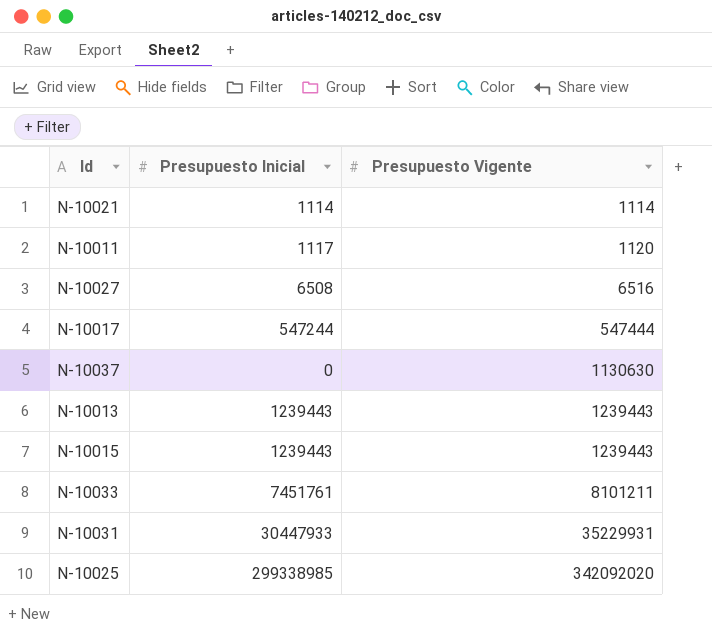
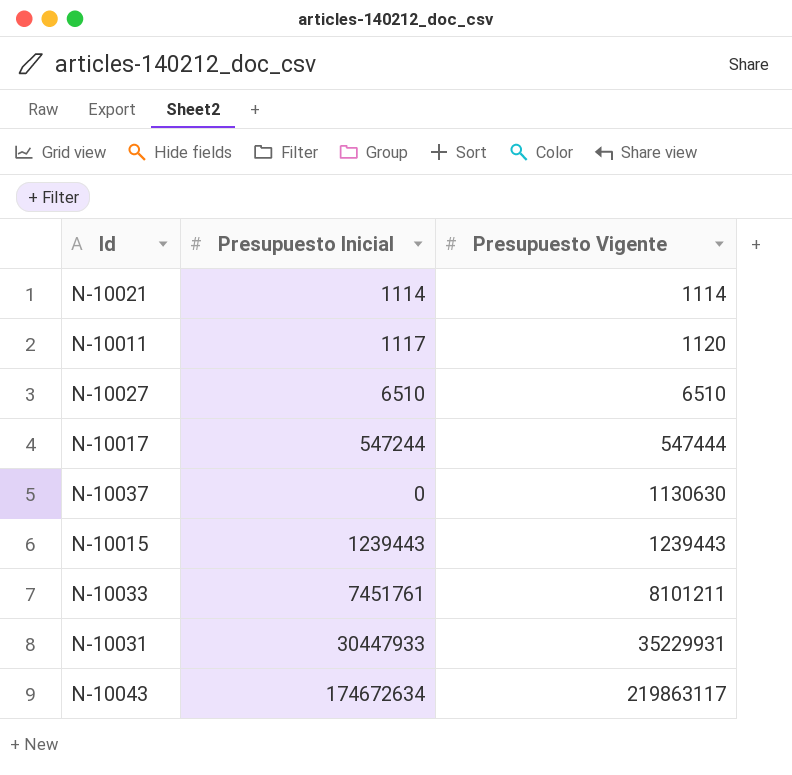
row N-10013: 1239443 | 1239443 -> none
row N-10025: 299338985 | 342092020 -> none
N-10027 | Presupuesto Inicial: 6508 -> 6510
N-10027 | Presupuesto Vigente: 6516 -> 6510
row N-10043: none -> 174672634 | 219863117

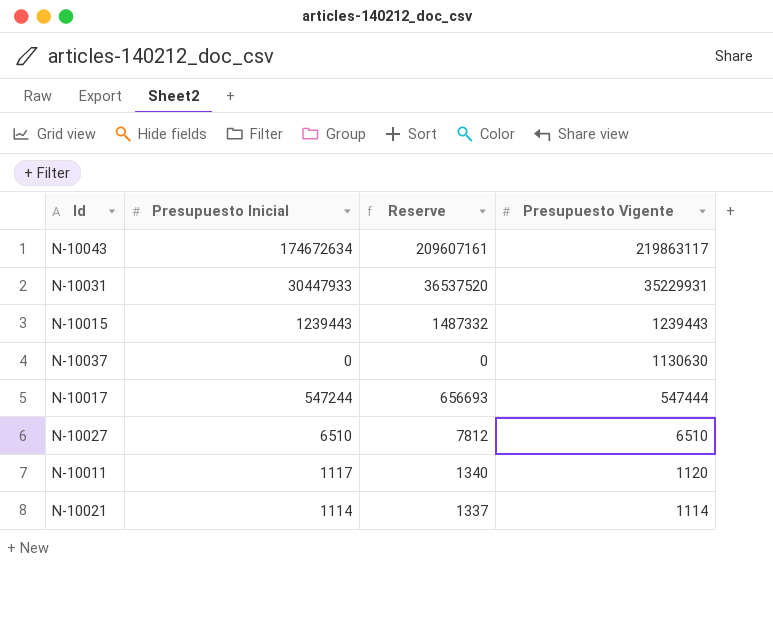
row order: Presupuesto Vigente ascending -> Presupuesto Vigente descending
column Reserve | formula: none -> [Presupuesto Inicial] * 1.2
row N-10033: 7451761 | 8101211 -> none

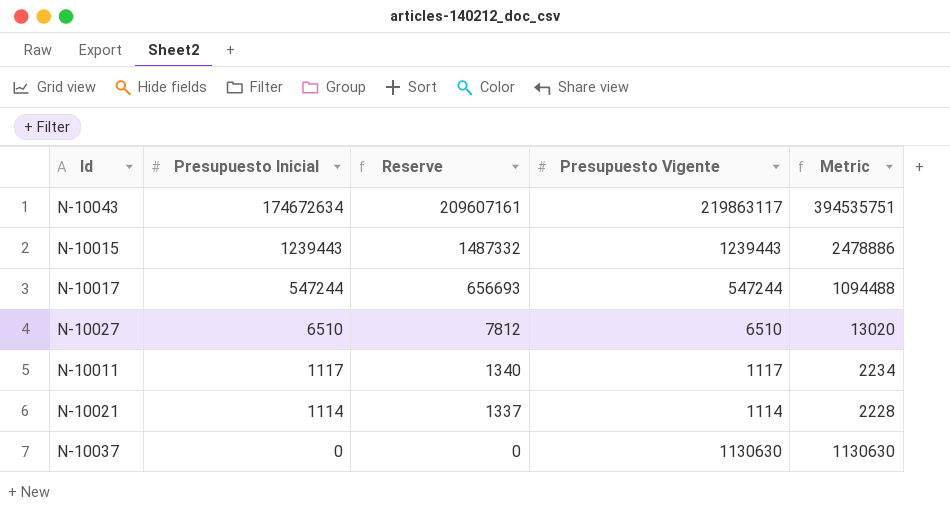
row order: Presupuesto Vigente descending -> Presupuesto Inicial descending
column Metric | formula: none -> [Presupuesto Inicial] + [Presupuesto Vigente]
row N-10031: 30447933 | 36537520 | 35229931 -> none
N-10017 | Presupuesto Vigente: 547444 -> 547244
N-10011 | Presupuesto Vigente: 1120 -> 1117

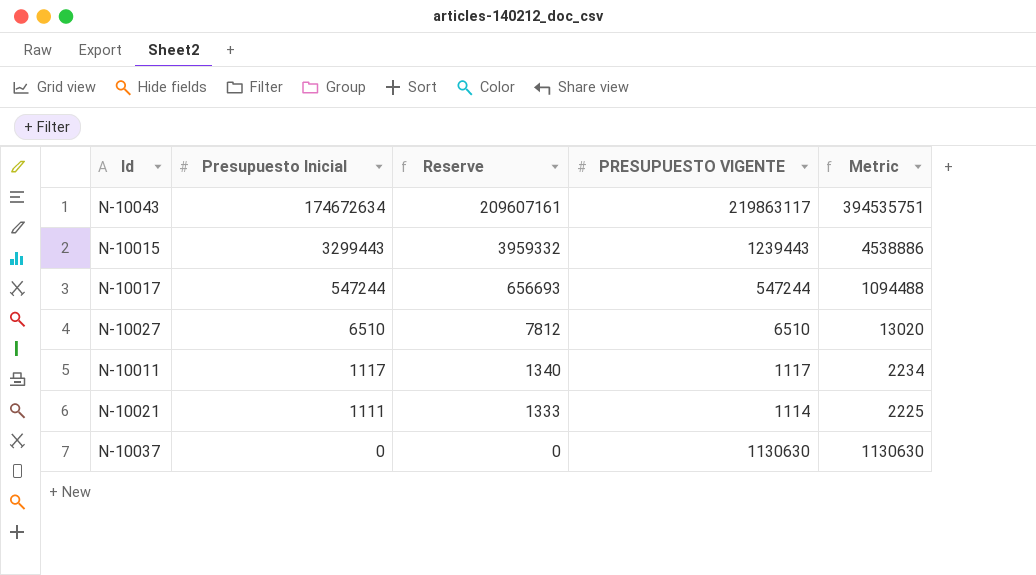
column name: Presupuesto Vigente -> PRESUPUESTO VIGENTE
N-10015 | Presupuesto Inicial: 1239443 -> 3299443
N-10015 | Reserve: 1487332 -> 3959332
N-10015 | Metric: 2478886 -> 4538886
N-10021 | Presupuesto Inicial: 1114 -> 1111
N-10021 | Reserve: 1337 -> 1333
N-10021 | Metric: 2228 -> 2225

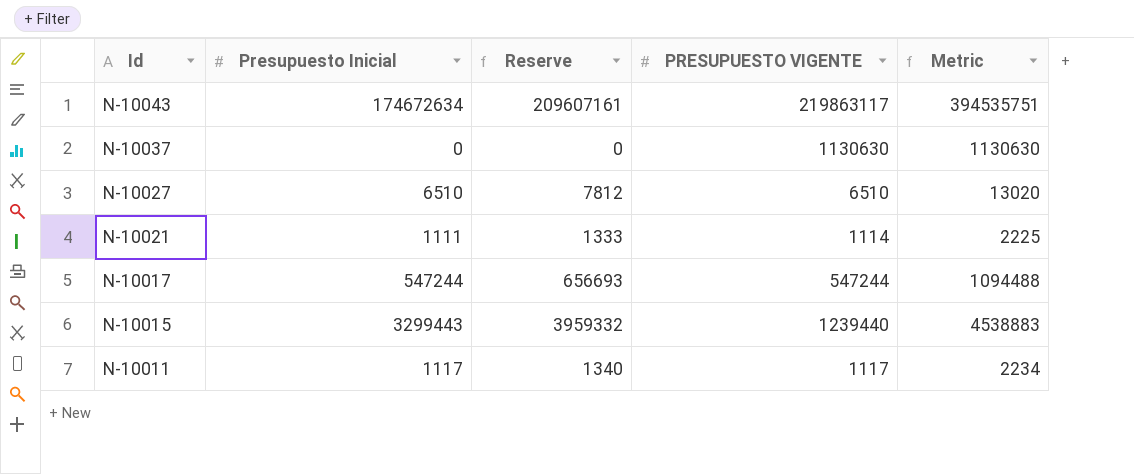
row order: Presupuesto Inicial descending -> Id descending
N-10015 | PRESUPUESTO VIGENTE: 1239443 -> 1239440
N-10015 | Metric: 4538886 -> 4538883

